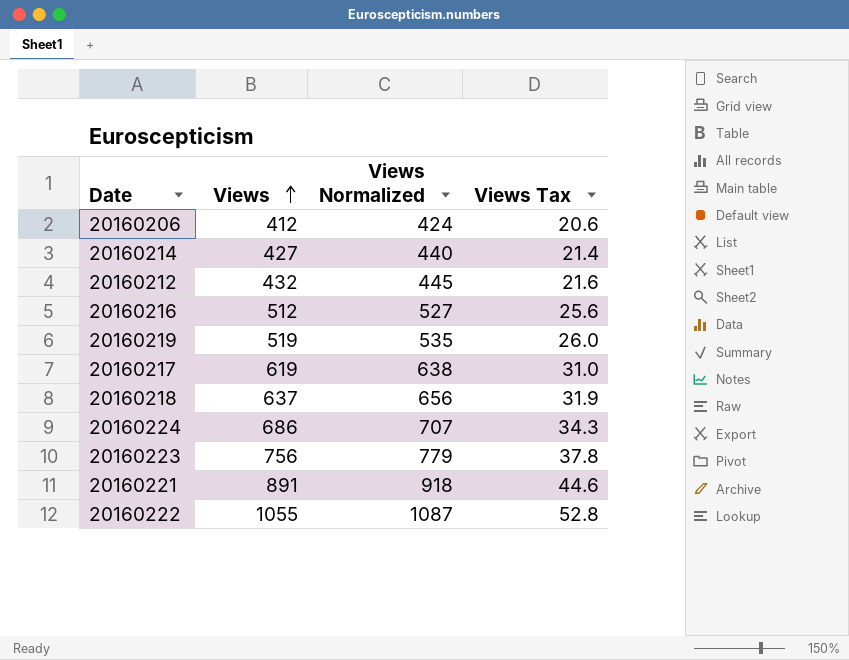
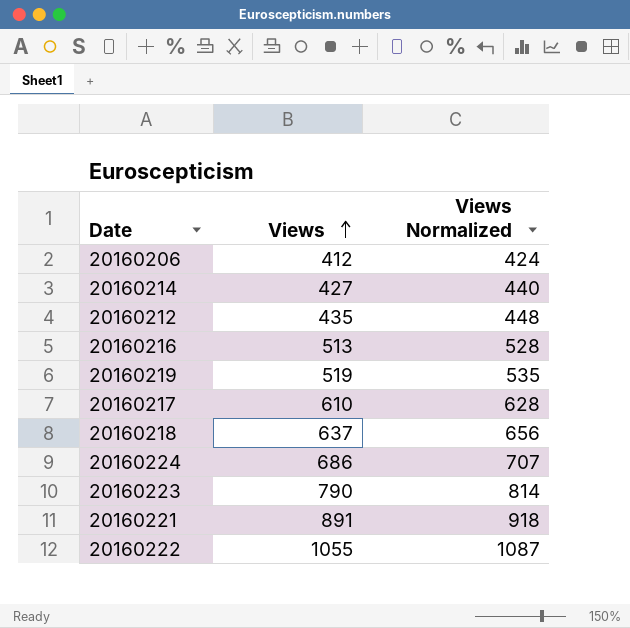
column Views Tax | formula: [Views] * 0.05 -> none
20160212 | Views: 432 -> 435
20160212 | Views Normalized: 445 -> 448
20160216 | Views: 512 -> 513
20160216 | Views Normalized: 527 -> 528
20160217 | Views: 619 -> 610
20160217 | Views Normalized: 638 -> 628
20160223 | Views: 756 -> 790
20160223 | Views Normalized: 779 -> 814

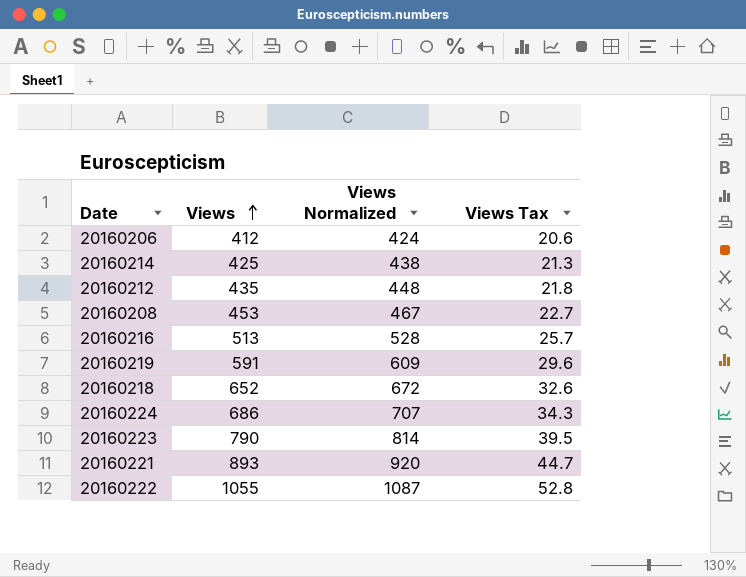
column Views Tax | formula: none -> [Views] * 0.05
row 20160217: 610 | 628 -> none
20160214 | Views: 427 -> 425
20160214 | Views Normalized: 440 -> 438
row 20160208: none -> 453 | 467 | 22.7
20160219 | Views: 519 -> 591
20160219 | Views Normalized: 535 -> 609
20160218 | Views: 637 -> 652
20160218 | Views Normalized: 656 -> 672
20160221 | Views: 891 -> 893
20160221 | Views Normalized: 918 -> 920

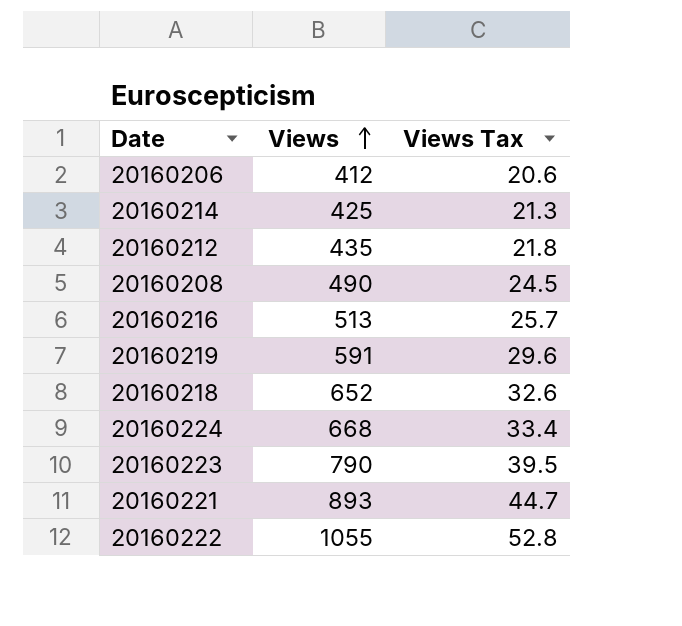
column Views Normalized | formula: [Views] * 1.03 -> none
20160208 | Views: 453 -> 490
20160208 | Views Tax: 22.7 -> 24.5
20160224 | Views: 686 -> 668
20160224 | Views Tax: 34.3 -> 33.4

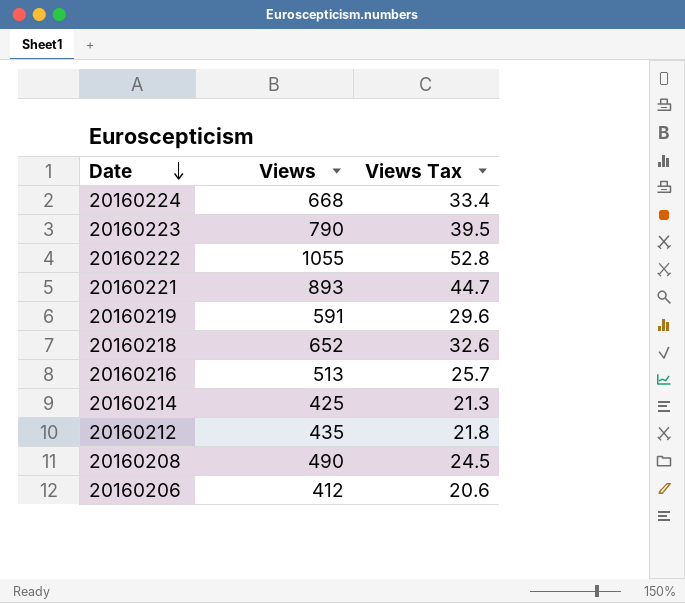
row order: Views ascending -> Date descending

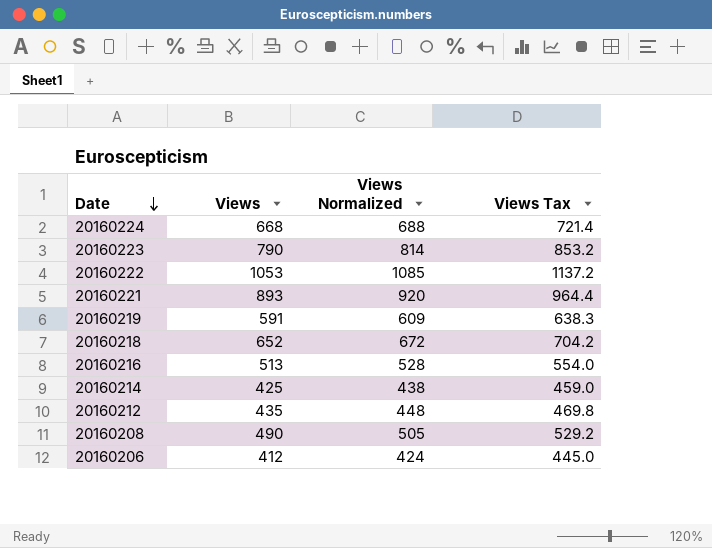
column Views Normalized | formula: none -> [Views] * 1.03
column Views Tax | formula: [Views] * 0.05 -> [Views] * 1.08
20160222 | Views: 1055 -> 1053

